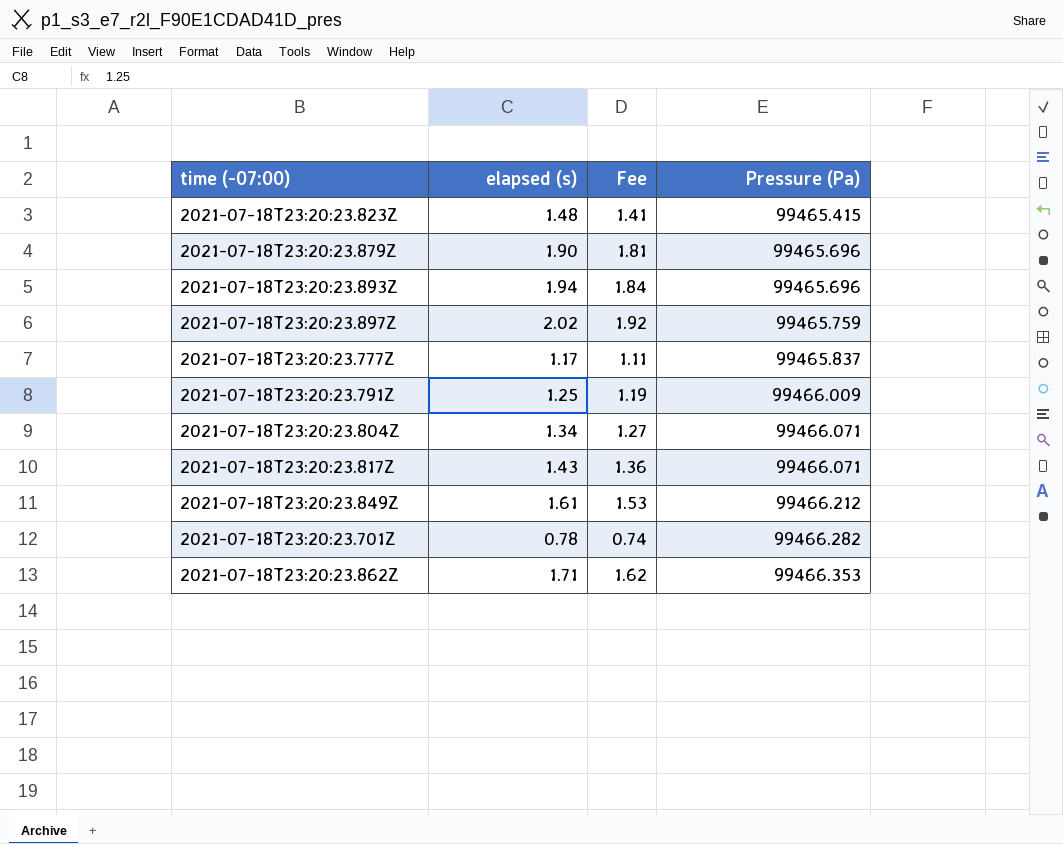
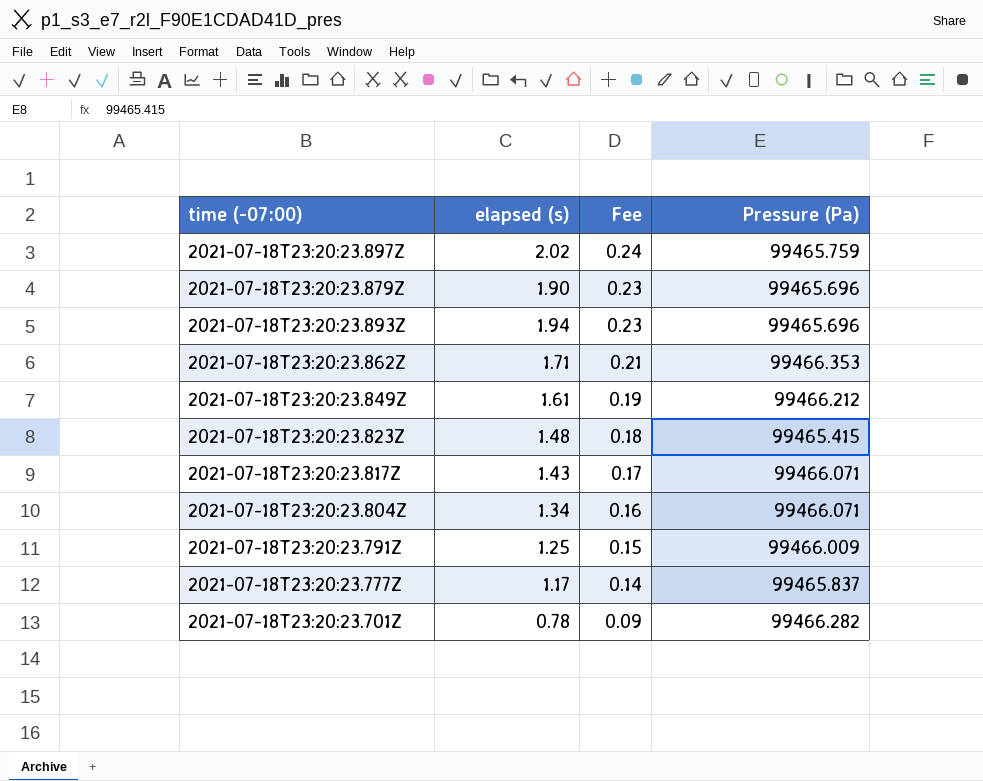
row order: Pressure (Pa) ascending -> Fee descending
column Fee | formula: [elapsed (s)] * 0.95 -> [elapsed (s)] * 0.12

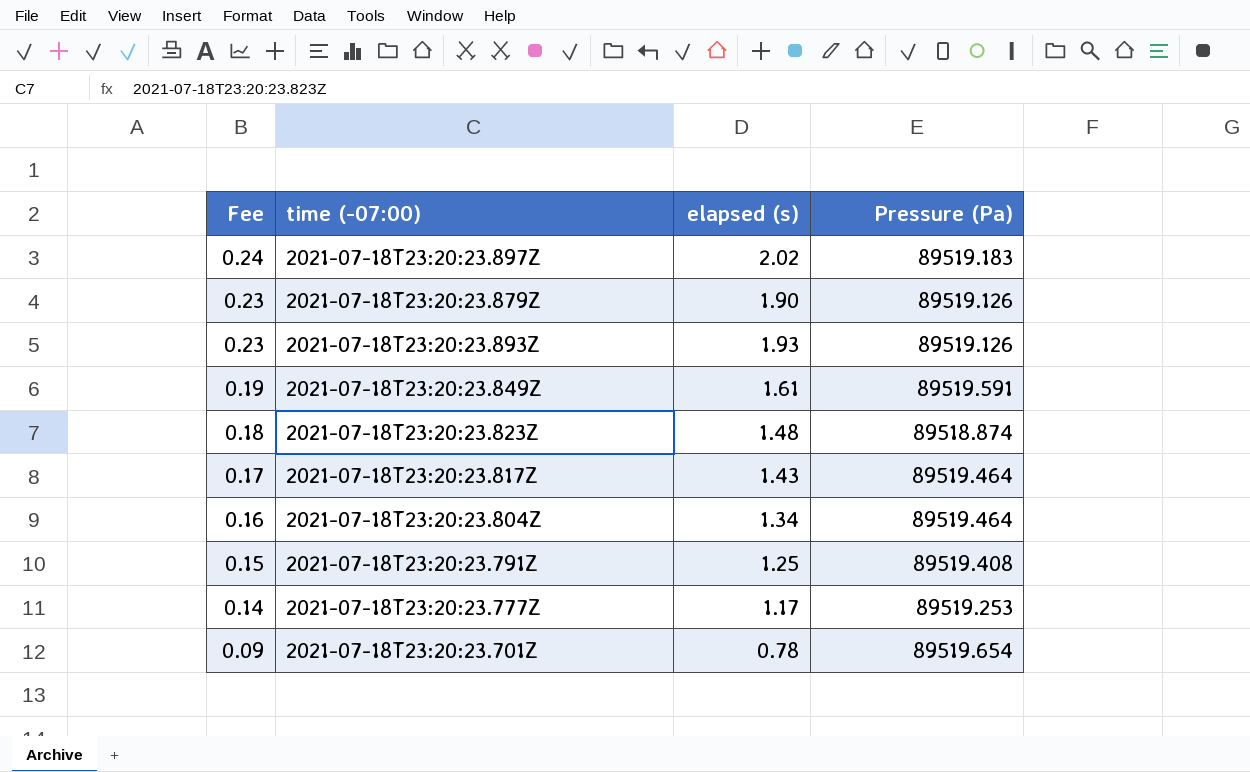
column Fee | position: 3 -> 1
row 2021-07-18T23:20:23.862Z: 1.71 | 0.21 | 99466.353 -> none
2021-07-18T23:20:23.897Z | Pressure (Pa): 99465.759 -> 89519.183
2021-07-18T23:20:23.879Z | Pressure (Pa): 99465.696 -> 89519.126
2021-07-18T23:20:23.893Z | elapsed (s): 1.94 -> 1.93
2021-07-18T23:20:23.893Z | Pressure (Pa): 99465.696 -> 89519.126
2021-07-18T23:20:23.849Z | Pressure (Pa): 99466.212 -> 89519.591
2021-07-18T23:20:23.823Z | Pressure (Pa): 99465.415 -> 89518.874
2021-07-18T23:20:23.817Z | Pressure (Pa): 99466.071 -> 89519.464
2021-07-18T23:20:23.804Z | Pressure (Pa): 99466.071 -> 89519.464
2021-07-18T23:20:23.791Z | Pressure (Pa): 99466.009 -> 89519.408
2021-07-18T23:20:23.777Z | Pressure (Pa): 99465.837 -> 89519.253
2021-07-18T23:20:23.701Z | Pressure (Pa): 99466.282 -> 89519.654

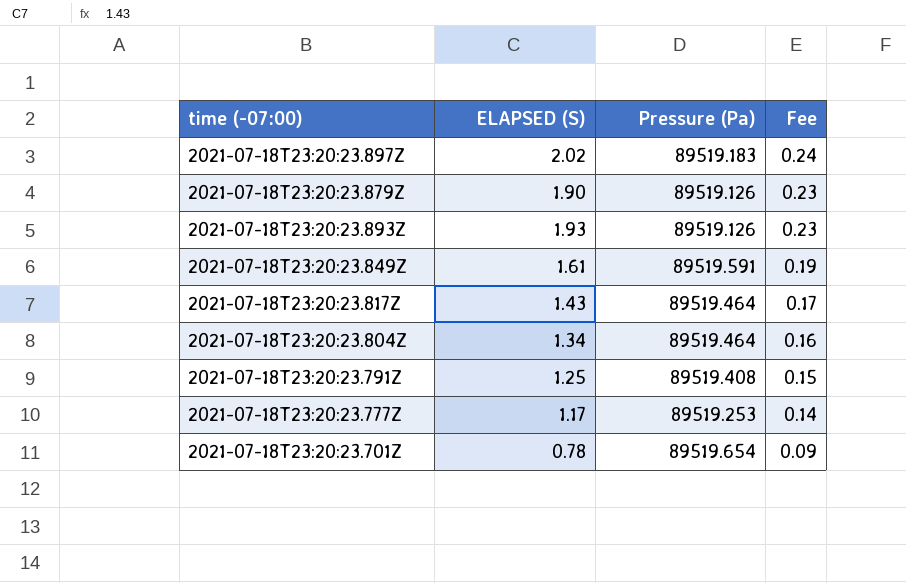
column name: elapsed (s) -> ELAPSED (S)
column Fee | position: 1 -> 4
row 2021-07-18T23:20:23.823Z: 0.18 | 1.48 | 89518.874 -> none

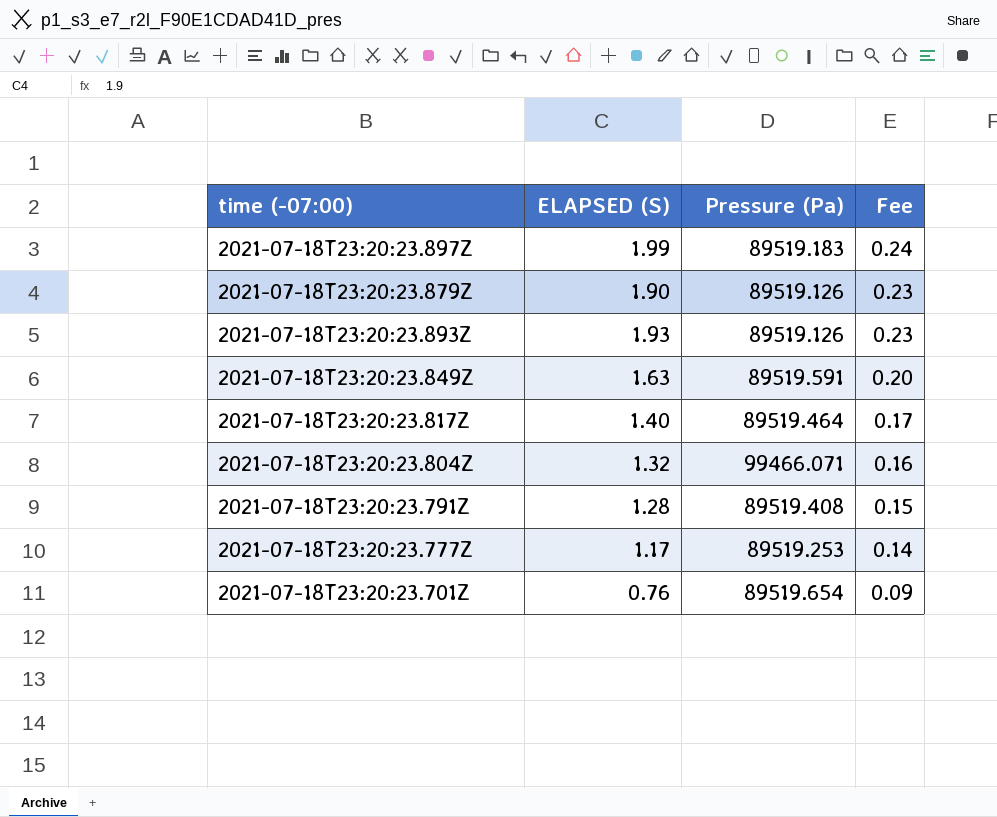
2021-07-18T23:20:23.897Z | ELAPSED (S): 2.02 -> 1.99
2021-07-18T23:20:23.849Z | ELAPSED (S): 1.61 -> 1.63
2021-07-18T23:20:23.849Z | Fee: 0.19 -> 0.20
2021-07-18T23:20:23.817Z | ELAPSED (S): 1.43 -> 1.40
2021-07-18T23:20:23.804Z | ELAPSED (S): 1.34 -> 1.32
2021-07-18T23:20:23.804Z | Pressure (Pa): 89519.464 -> 99466.071
2021-07-18T23:20:23.791Z | ELAPSED (S): 1.25 -> 1.28
2021-07-18T23:20:23.701Z | ELAPSED (S): 0.78 -> 0.76

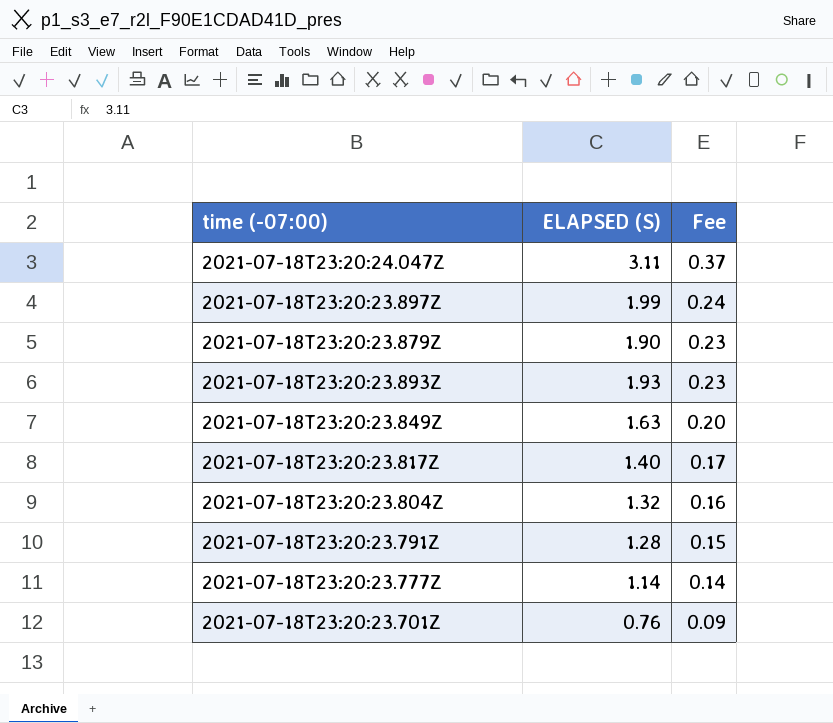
column Pressure (Pa) | position: 3 -> none
row 2021-07-18T23:20:24.047Z: none -> 3.11 | 0.37
2021-07-18T23:20:23.777Z | ELAPSED (S): 1.17 -> 1.14

